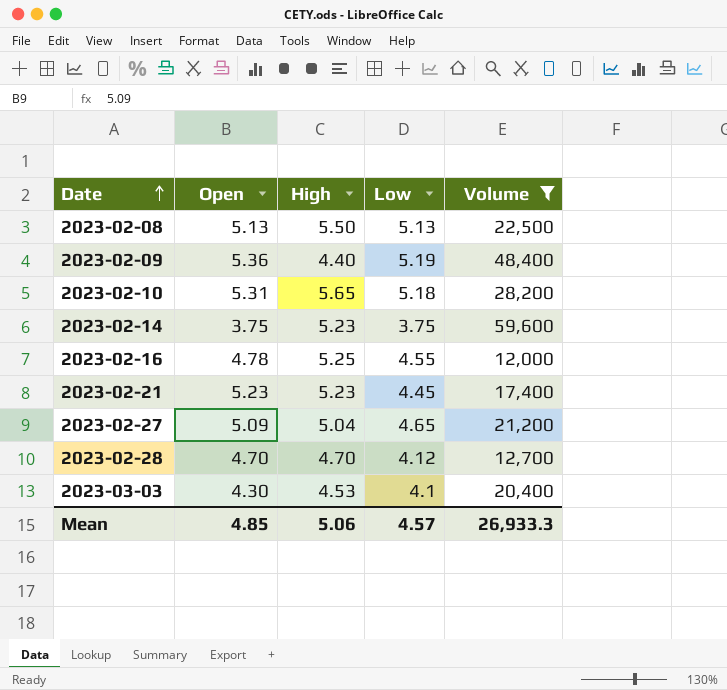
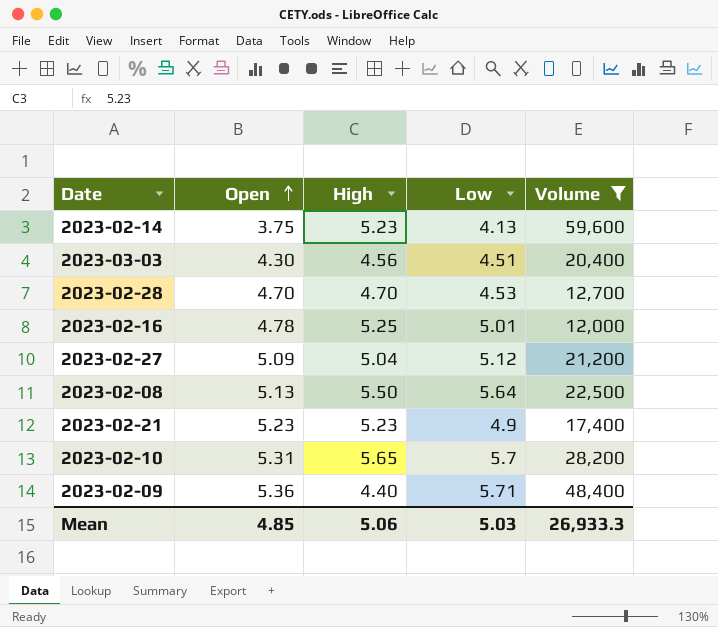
row order: Date ascending -> Open ascending
2023-02-14 | Low: 3.75 -> 4.13
2023-03-03 | High: 4.53 -> 4.56
2023-03-03 | Low: 4.1 -> 4.51
2023-02-28 | Low: 4.12 -> 4.53
2023-02-16 | Low: 4.55 -> 5.01
2023-02-27 | Low: 4.65 -> 5.12
2023-02-08 | Low: 5.13 -> 5.64
2023-02-21 | Low: 4.45 -> 4.9
2023-02-10 | Low: 5.18 -> 5.7
2023-02-09 | Low: 5.19 -> 5.71
Mean | Low: 4.57 -> 5.03

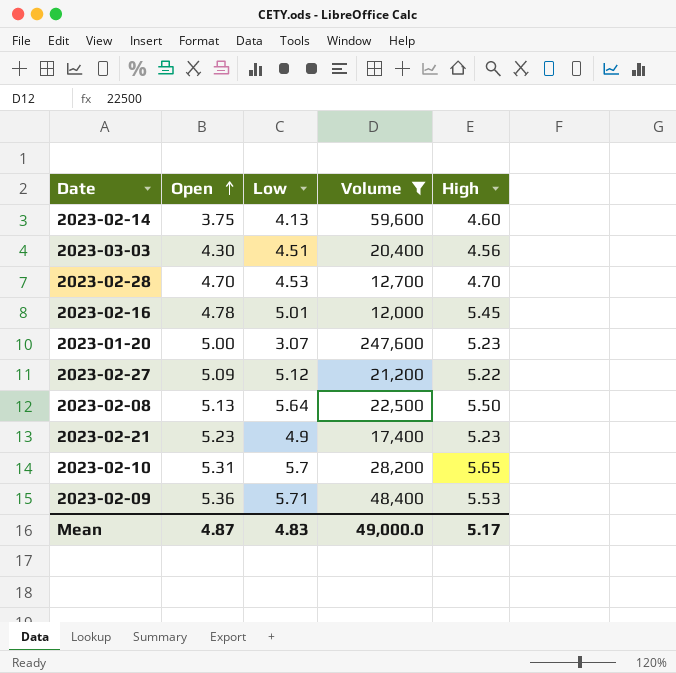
column High | position: 3 -> 5
2023-02-14 | High: 5.23 -> 4.60
2023-02-16 | High: 5.25 -> 5.45
row 2023-01-20: none -> 5.00 | 3.07 | 247,600 | 5.23
2023-02-27 | High: 5.04 -> 5.22
2023-02-09 | High: 4.40 -> 5.53
Mean | Open: 4.85 -> 4.87
Mean | Low: 5.03 -> 4.83
Mean | Volume: 26,933.3 -> 49,000.0
Mean | High: 5.06 -> 5.17

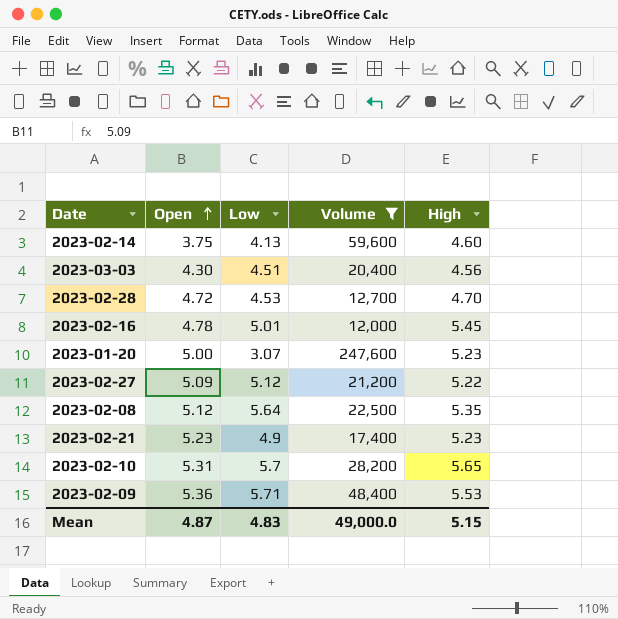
2023-02-28 | Open: 4.70 -> 4.72
2023-02-08 | Open: 5.13 -> 5.12
2023-02-08 | High: 5.50 -> 5.35
Mean | High: 5.17 -> 5.15

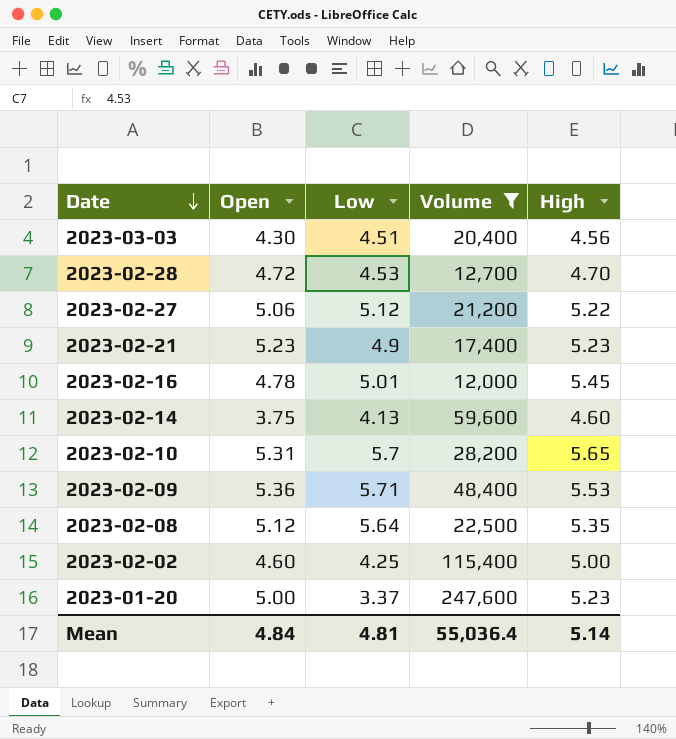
row order: Open ascending -> Date descending
2023-02-27 | Open: 5.09 -> 5.06
row 2023-02-02: none -> 4.60 | 4.25 | 115,400 | 5.00
2023-01-20 | Low: 3.07 -> 3.37
Mean | Open: 4.87 -> 4.84
Mean | Low: 4.83 -> 4.81
Mean | Volume: 49,000.0 -> 55,036.4
Mean | High: 5.15 -> 5.14

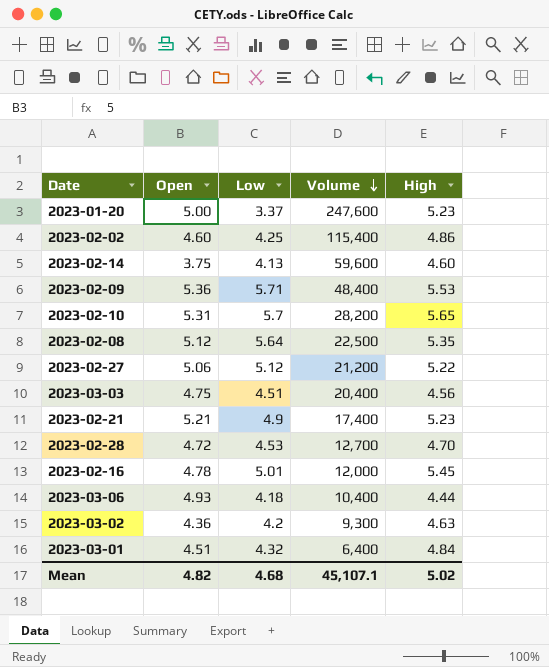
filter: Volume >= 12,000 -> none
row order: Date descending -> Volume descending
2023-02-02 | High: 5.00 -> 4.86
2023-03-03 | Open: 4.30 -> 4.75
2023-02-21 | Open: 5.23 -> 5.21
Mean | Open: 4.84 -> 4.82
Mean | Low: 4.81 -> 4.68
Mean | Volume: 55,036.4 -> 45,107.1
Mean | High: 5.14 -> 5.02

